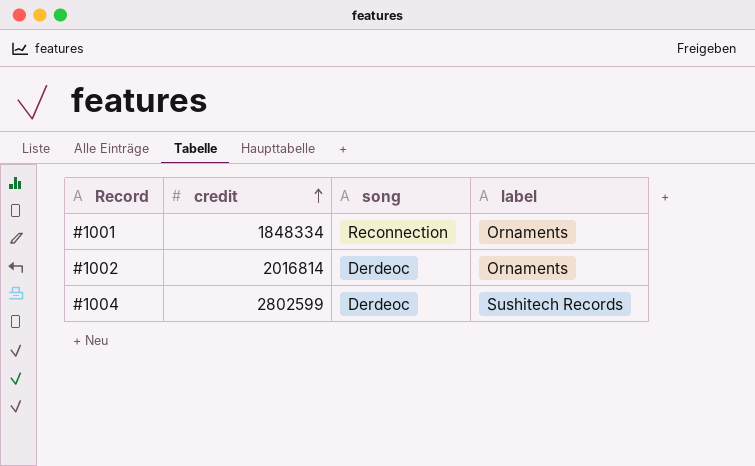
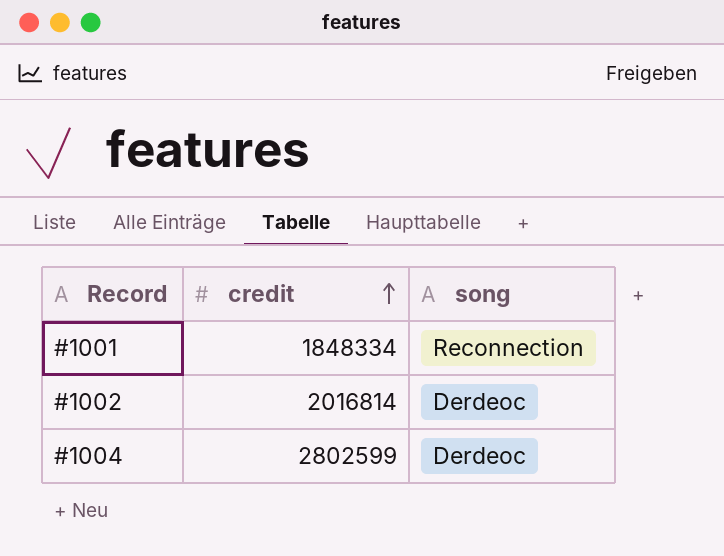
column label | position: 4 -> none

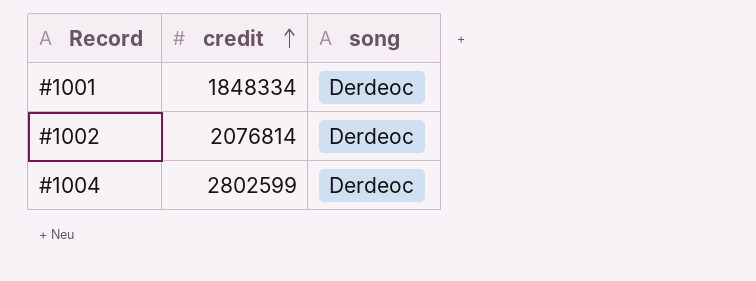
#1001 | song: Reconnection -> Derdeoc
#1002 | credit: 2016814 -> 2076814

